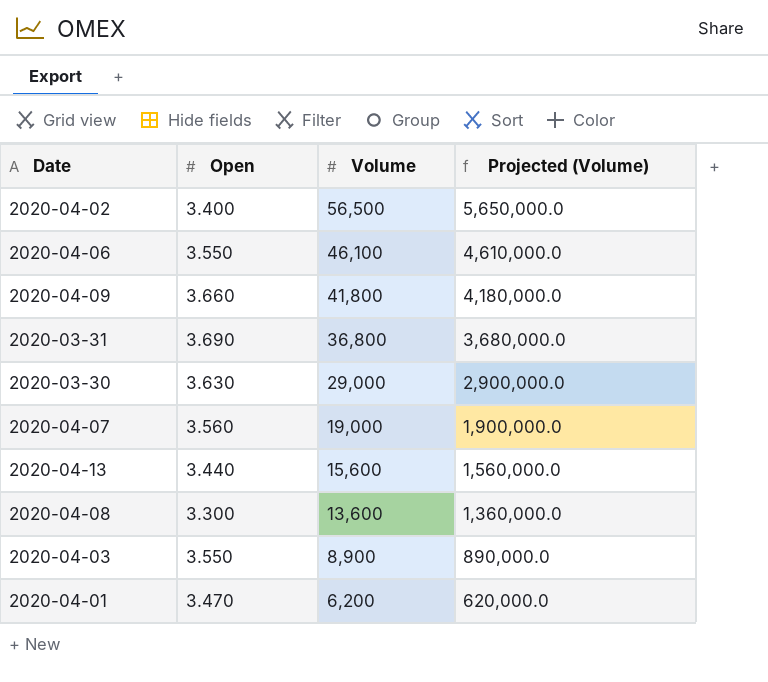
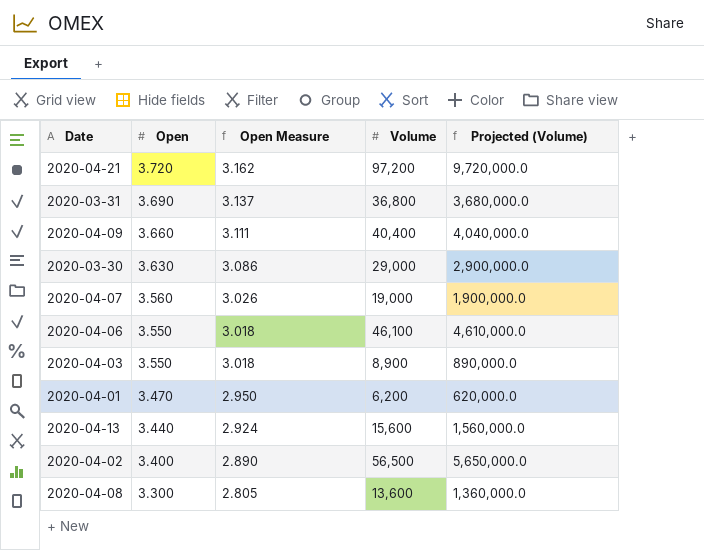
row order: Volume descending -> Open descending
column Open Measure | formula: none -> [Open] * 0.85
row 2020-04-21: none -> 3.720 | 3.162 | 97,200 | 9,720,000.0
2020-04-09 | Volume: 41,800 -> 40,400
2020-04-09 | Projected (Volume): 4,180,000.0 -> 4,040,000.0

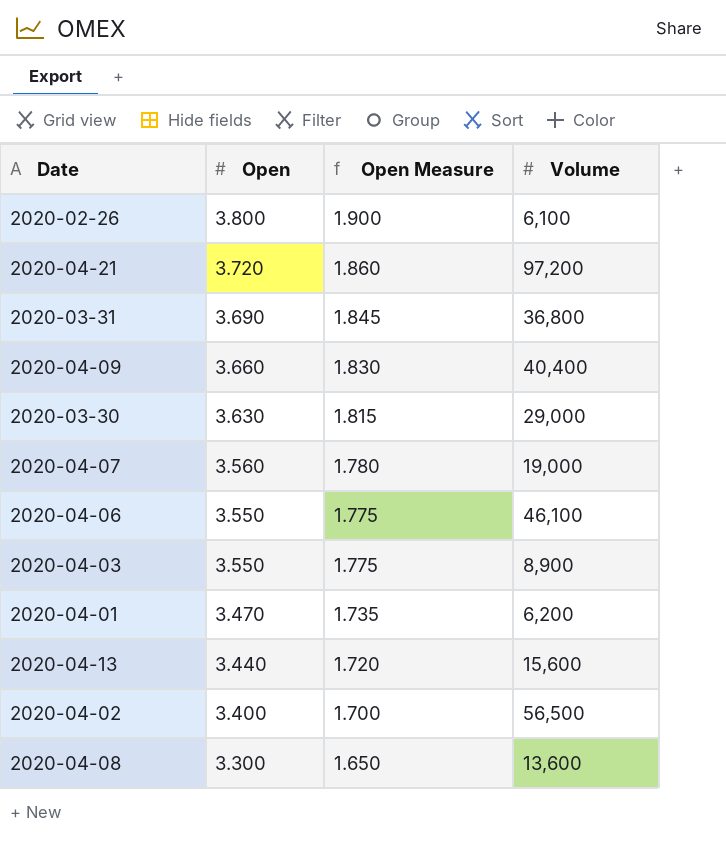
column Projected (Volume) | formula: [Volume] * 100 -> none
column Open Measure | formula: [Open] * 0.85 -> [Open] * 0.5
row 2020-02-26: none -> 3.800 | 1.900 | 6,100

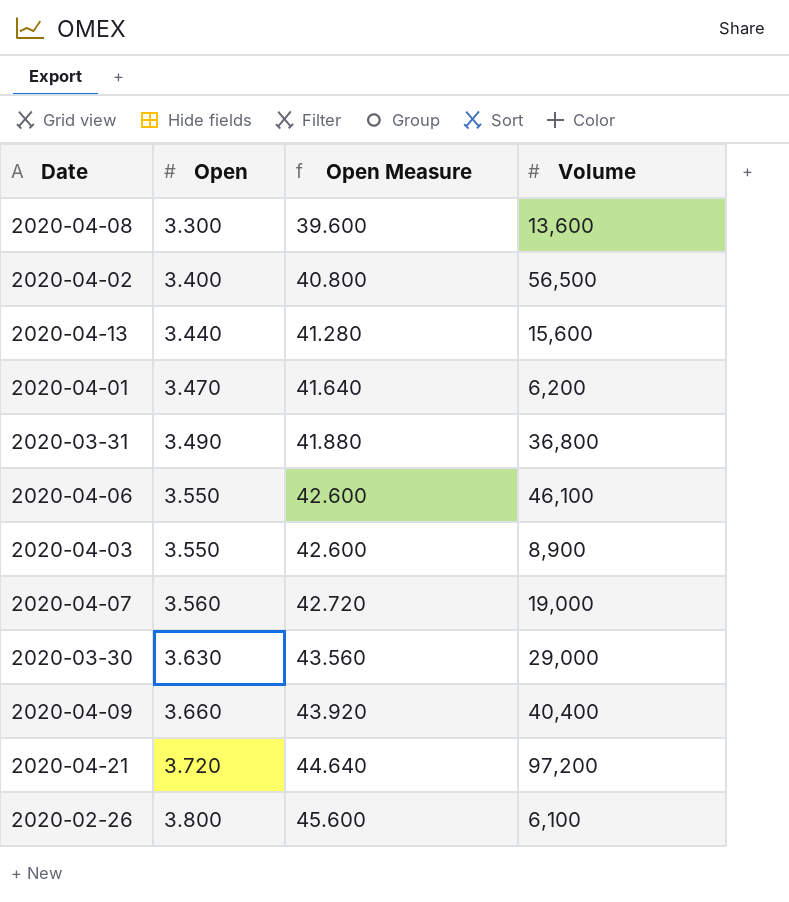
row order: Open descending -> Open ascending
column Open Measure | formula: [Open] * 0.5 -> [Open] * 12
2020-03-31 | Open: 3.690 -> 3.490

